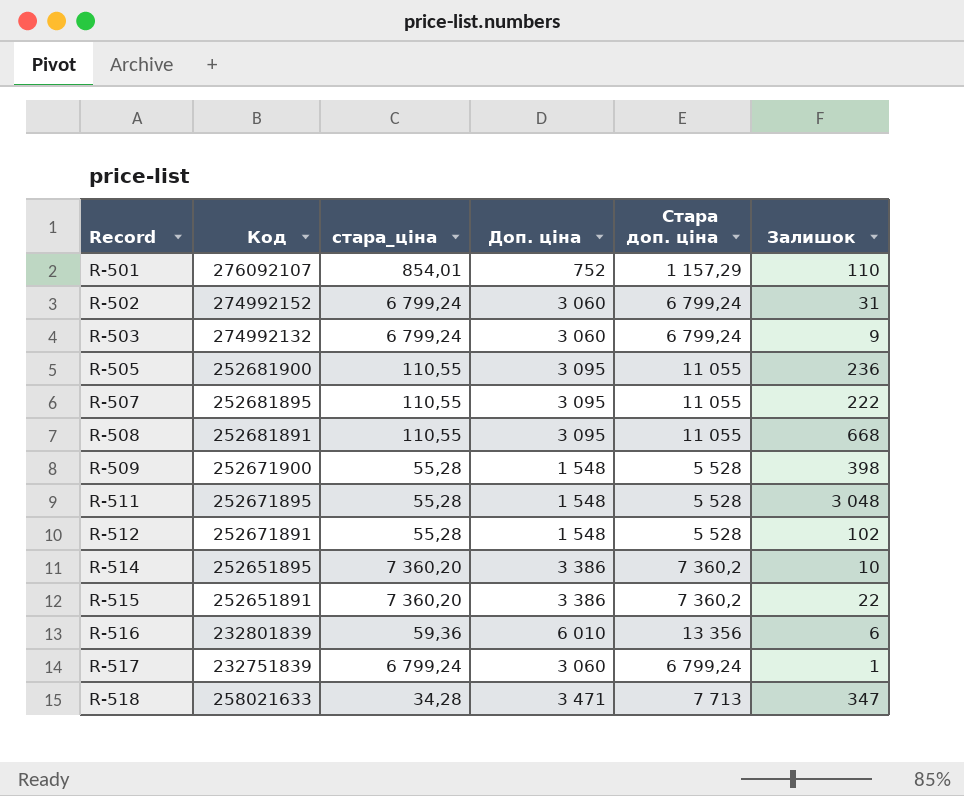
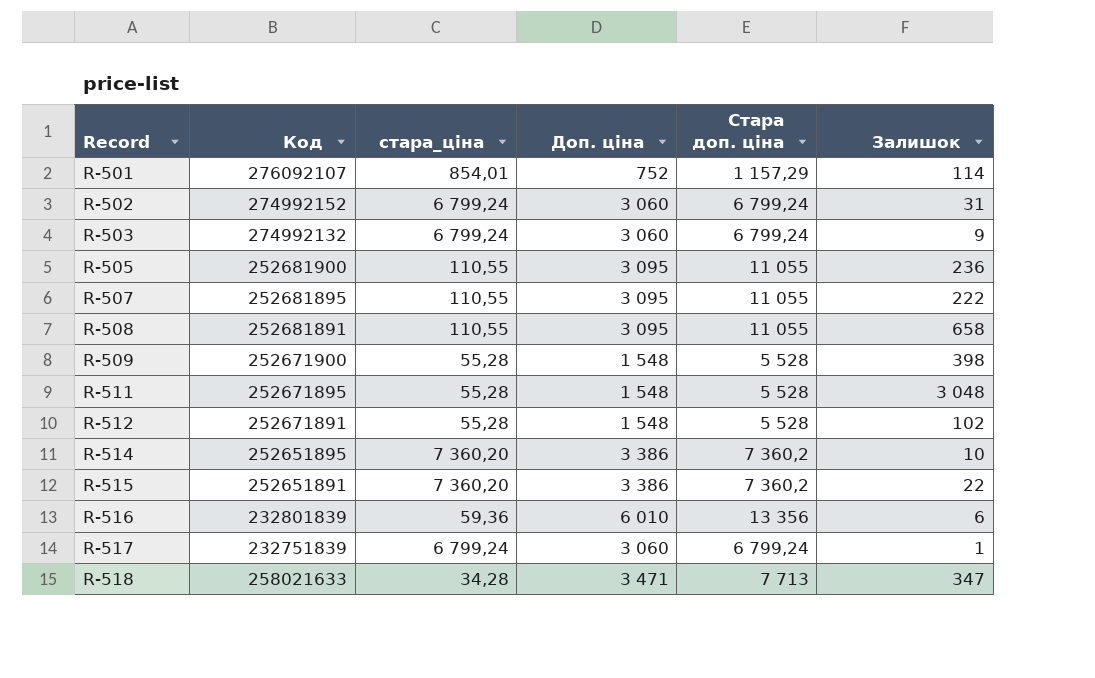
R-501 | Залишок: 110 -> 114
R-508 | Залишок: 668 -> 658

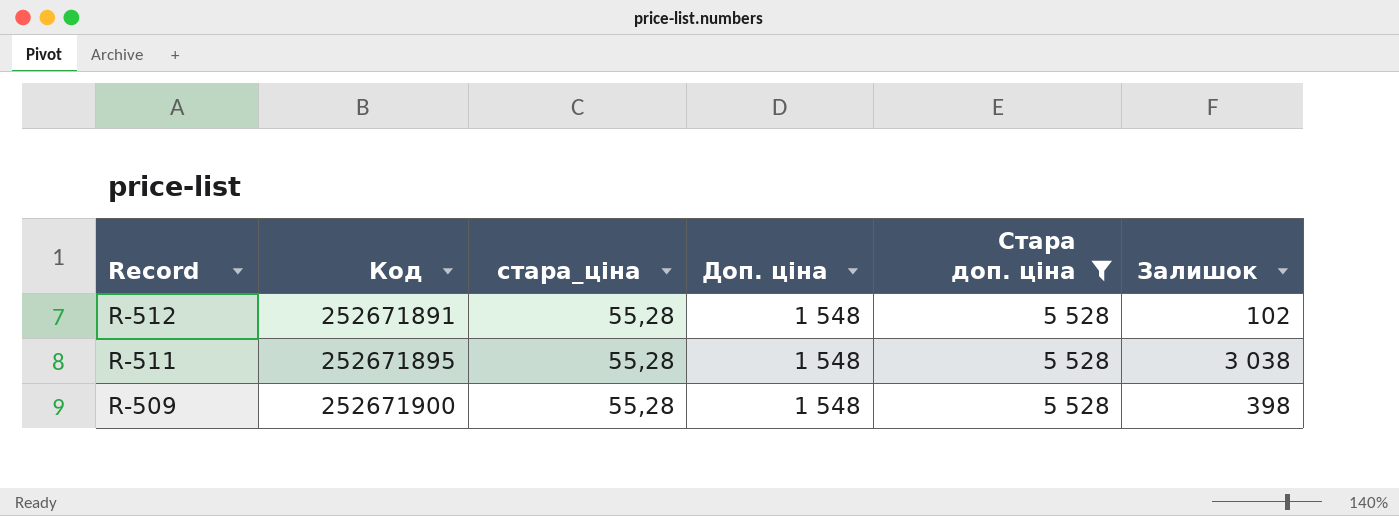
filter: none -> Стара доп. ціна = 5 528
row order: Record ascending -> Record descending
R-511 | Залишок: 3 048 -> 3 038

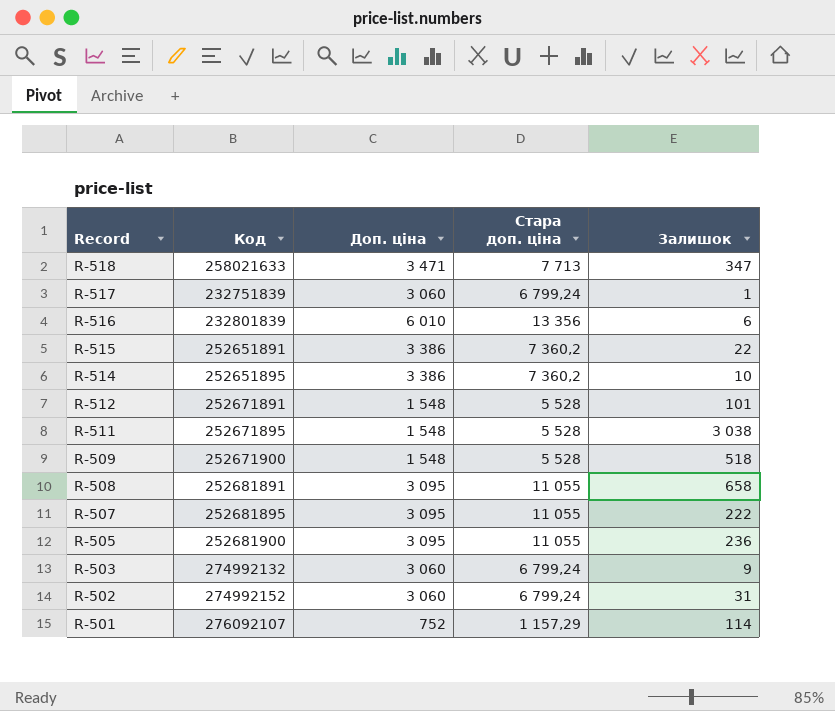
filter: Стара доп. ціна = 5 528 -> none
column стара_ціна | position: 3 -> none
R-512 | Залишок: 102 -> 101
R-509 | Залишок: 398 -> 518

